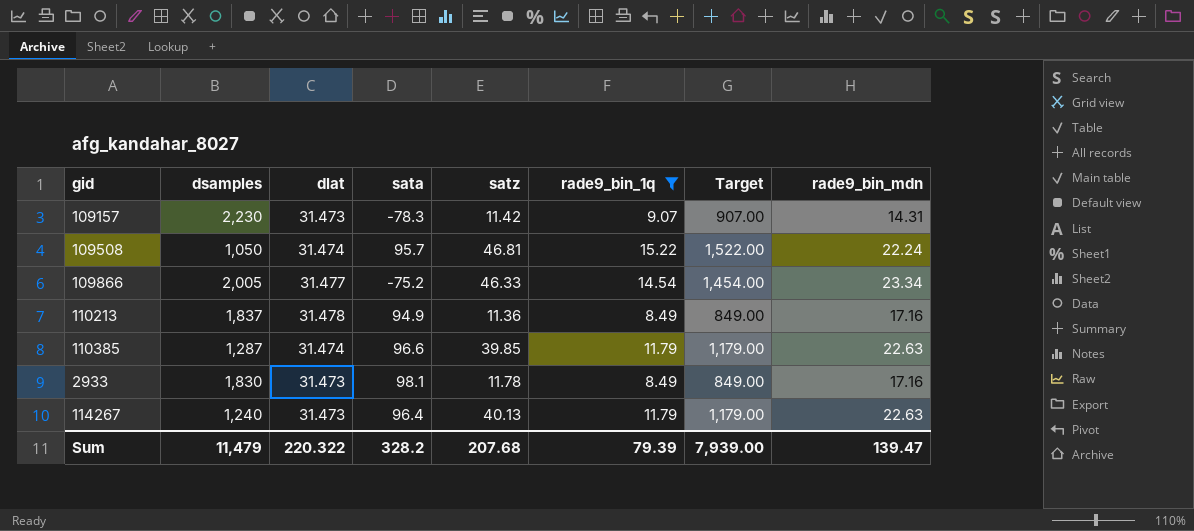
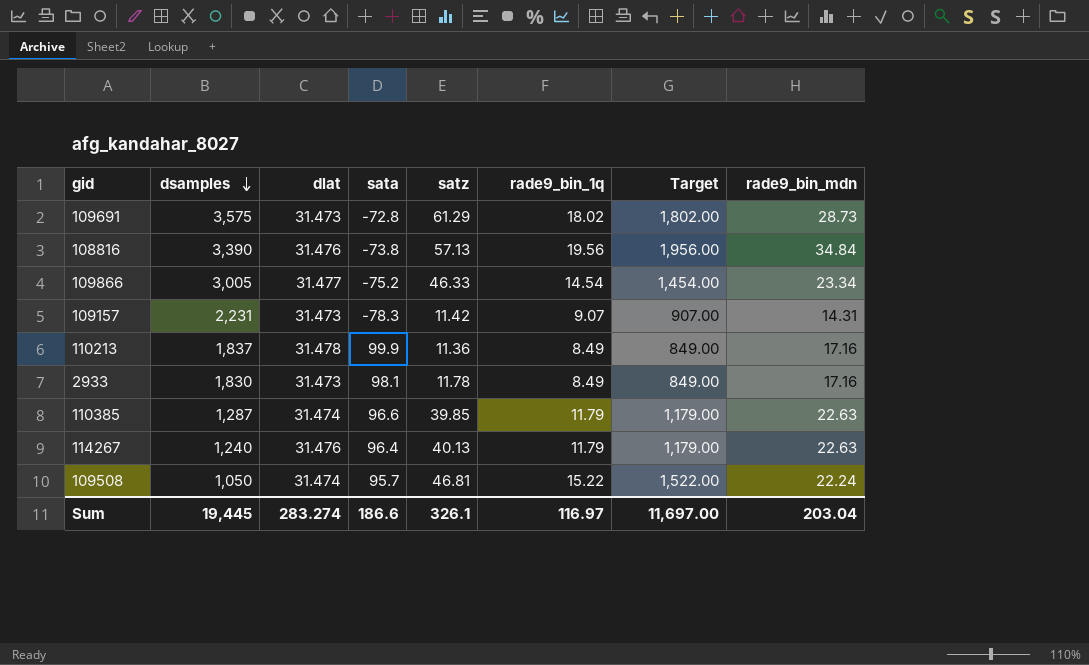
filter: rade9_bin_1q <= 15.22 -> none
row order: none -> dsamples descending
109866 | dsamples: 2,005 -> 3,005
109157 | dsamples: 2,230 -> 2,231
110213 | sata: 94.9 -> 99.9
114267 | dlat: 31.473 -> 31.476
Sum | dsamples: 11,479 -> 19,445
Sum | dlat: 220.322 -> 283.274
Sum | sata: 328.2 -> 186.6
Sum | satz: 207.68 -> 326.1
Sum | rade9_bin_1q: 79.39 -> 116.97
Sum | Target: 7,939.00 -> 11,697.00
Sum | rade9_bin_mdn: 139.47 -> 203.04

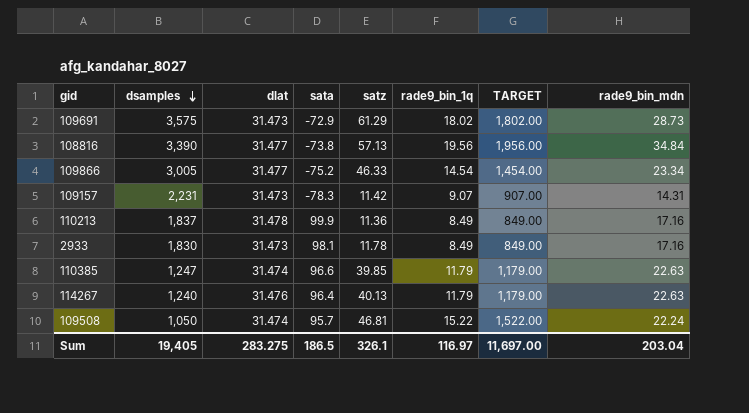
column name: Target -> TARGET
109691 | sata: -72.8 -> -72.9
108816 | dlat: 31.476 -> 31.477
110385 | dsamples: 1,287 -> 1,247
Sum | dsamples: 19,445 -> 19,405
Sum | dlat: 283.274 -> 283.275
Sum | sata: 186.6 -> 186.5

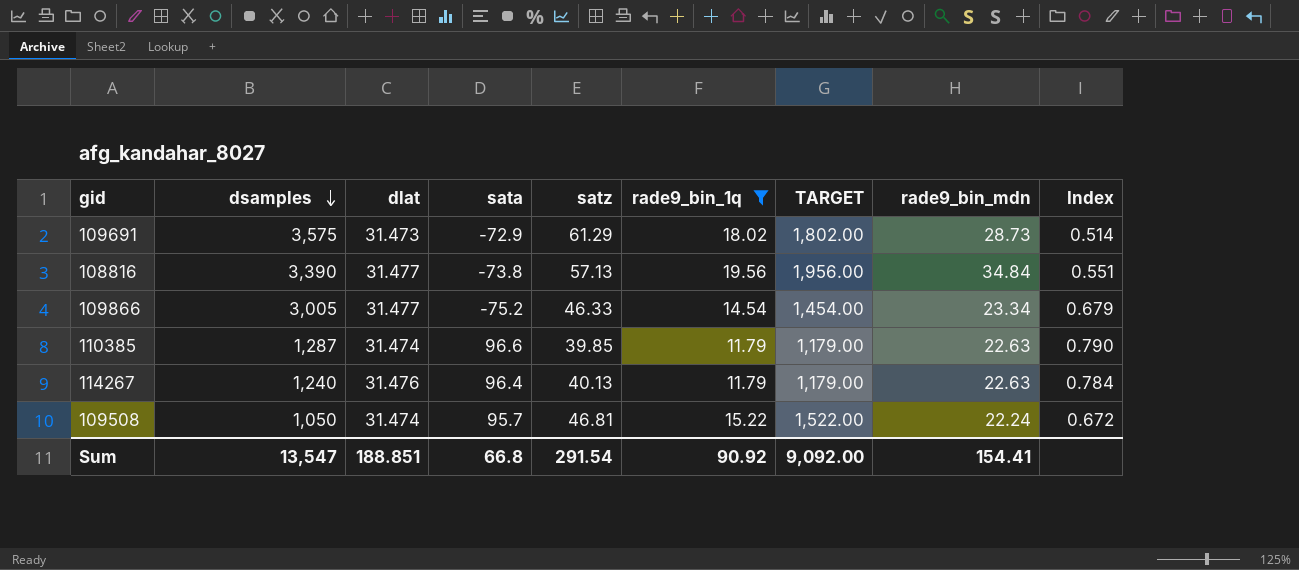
filter: none -> rade9_bin_1q >= 11.79
column Index | formula: none -> [dlat] / [satz]
110385 | dsamples: 1,247 -> 1,287
Sum | dsamples: 19,405 -> 13,547
Sum | dlat: 283.275 -> 188.851
Sum | sata: 186.5 -> 66.8
Sum | satz: 326.1 -> 291.54
Sum | rade9_bin_1q: 116.97 -> 90.92
Sum | TARGET: 11,697.00 -> 9,092.00
Sum | rade9_bin_mdn: 203.04 -> 154.41

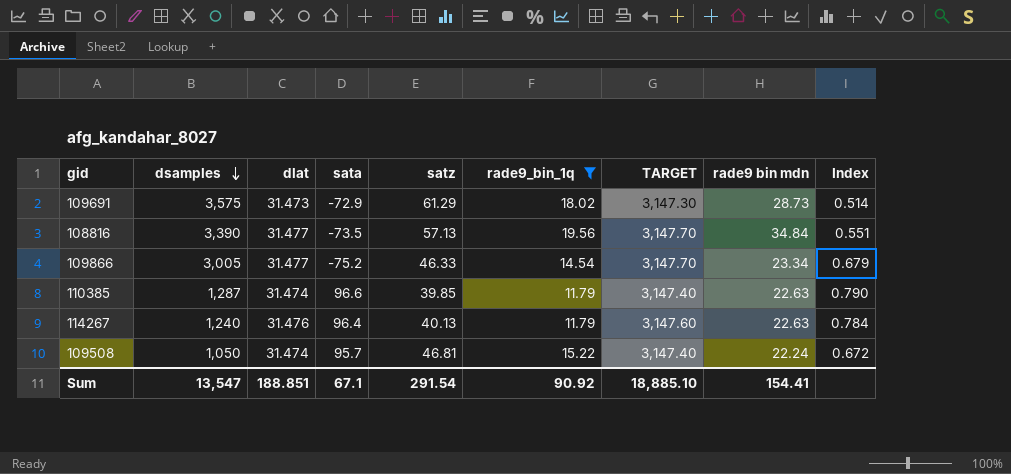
column TARGET | formula: [rade9_bin_1q] * 100 -> [dlat] * 100
column name: rade9_bin_mdn -> rade9 bin mdn
108816 | sata: -73.8 -> -73.5
Sum | sata: 66.8 -> 67.1
Sum | TARGET: 9,092.00 -> 18,885.10

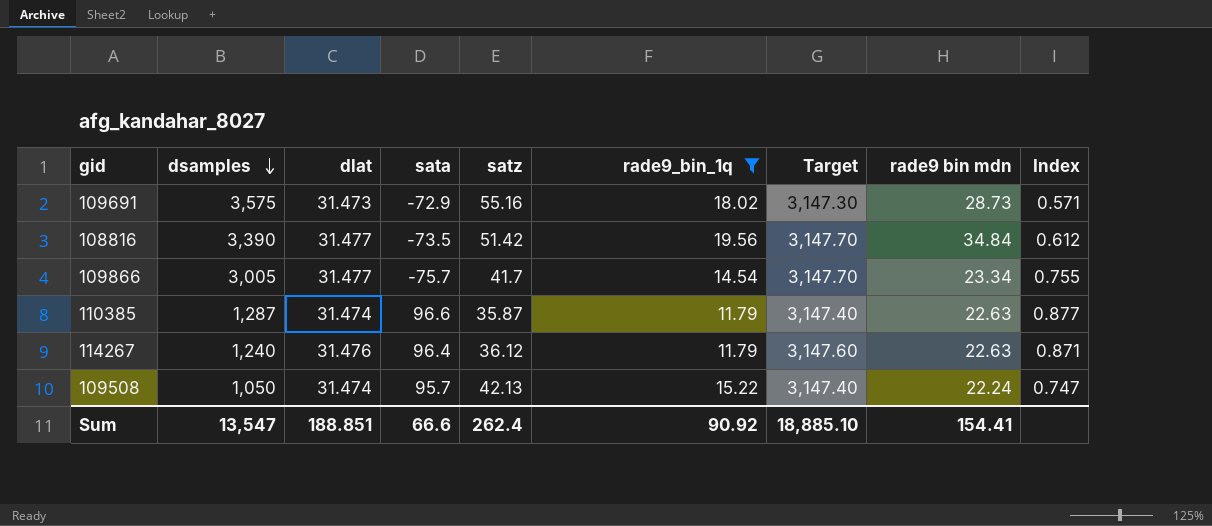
column name: TARGET -> Target
109691 | satz: 61.29 -> 55.16
109691 | Index: 0.514 -> 0.571
108816 | satz: 57.13 -> 51.42
108816 | Index: 0.551 -> 0.612
109866 | sata: -75.2 -> -75.7
109866 | satz: 46.33 -> 41.7
109866 | Index: 0.679 -> 0.755
110385 | satz: 39.85 -> 35.87
110385 | Index: 0.790 -> 0.877
114267 | satz: 40.13 -> 36.12
114267 | Index: 0.784 -> 0.871
109508 | satz: 46.81 -> 42.13
109508 | Index: 0.672 -> 0.747
Sum | sata: 67.1 -> 66.6
Sum | satz: 291.54 -> 262.4

